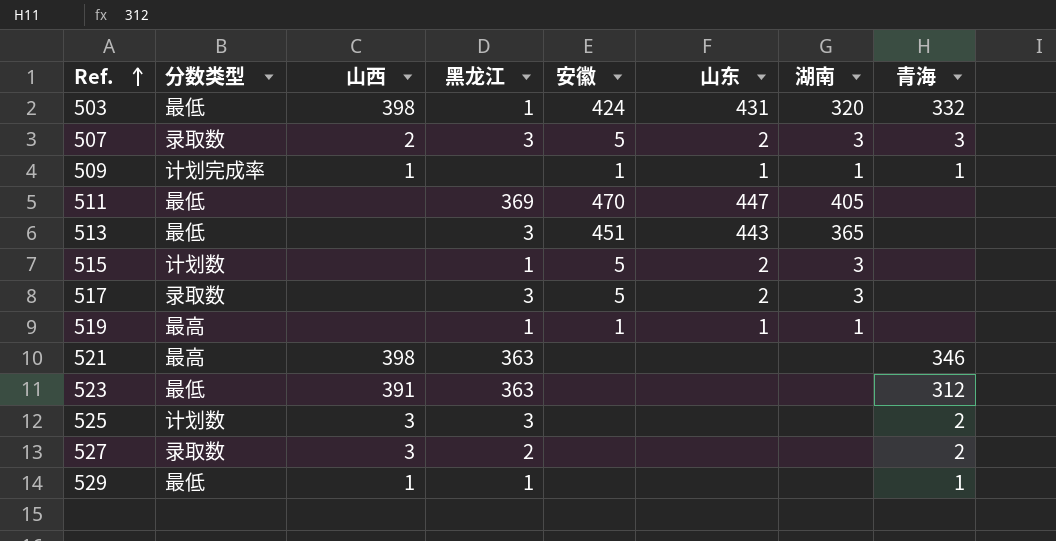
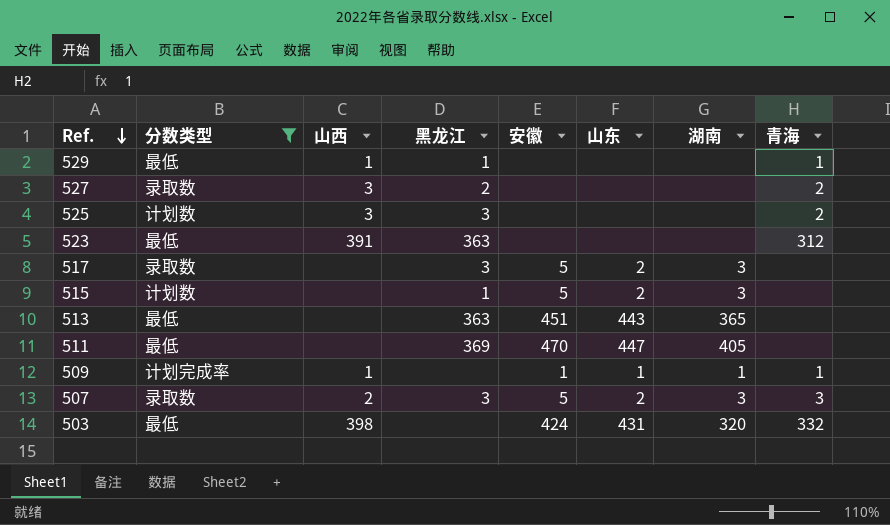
filter: none -> 分数类型 != 最高
row order: Ref. ascending -> Ref. descending
513 | 黑龙江: 3 -> 363
503 | 黑龙江: 1 -> none

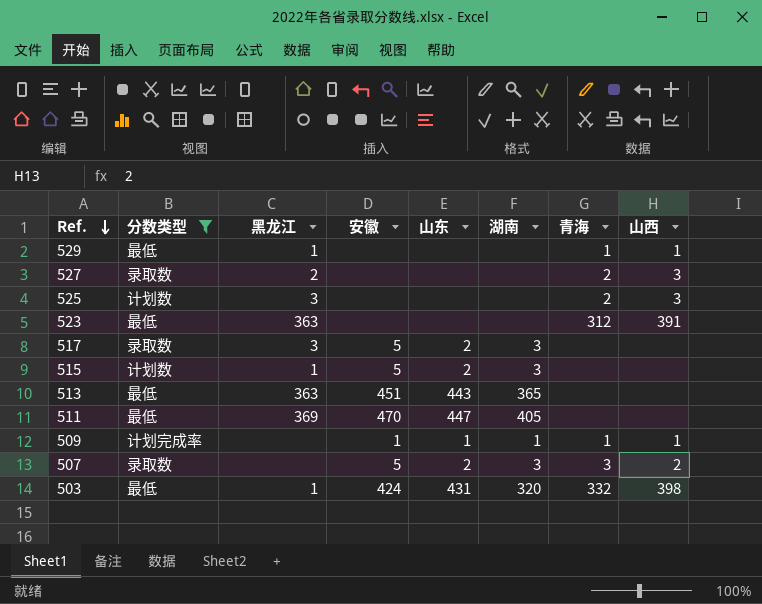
column 山西 | position: 3 -> 8
507 | 黑龙江: 3 -> none
503 | 黑龙江: none -> 1

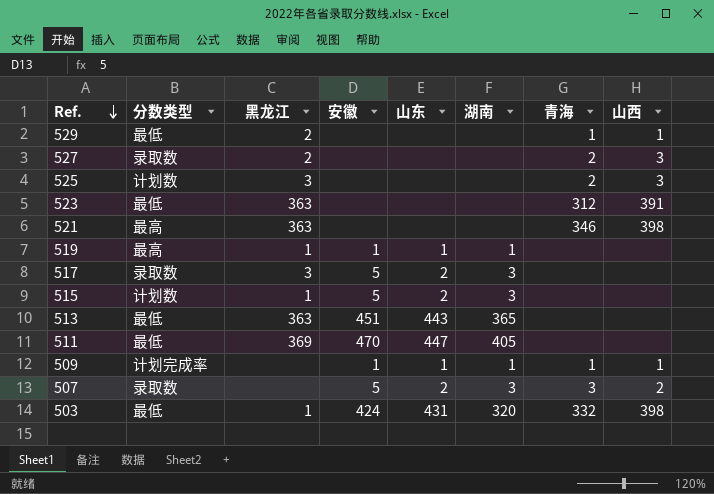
filter: 分数类型 != 最高 -> none
529 | 黑龙江: 1 -> 2

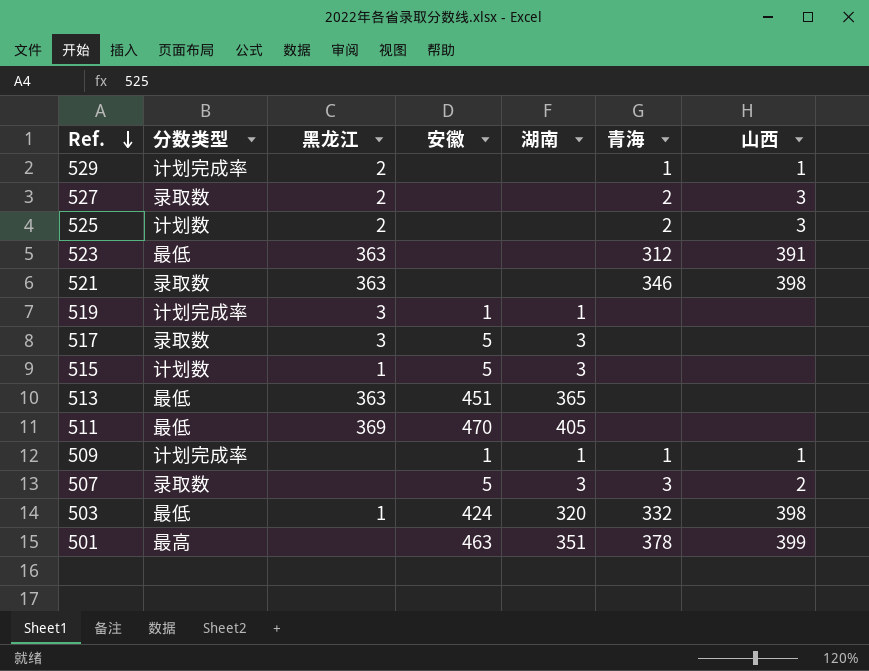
column 山东 | position: 5 -> none
529 | 分数类型: 最低 -> 计划完成率
525 | 黑龙江: 3 -> 2
521 | 分数类型: 最高 -> 录取数
519 | 分数类型: 最高 -> 计划完成率
519 | 黑龙江: 1 -> 3
row 501: none -> 最高 | none | 463 | 351 | 378 | 399

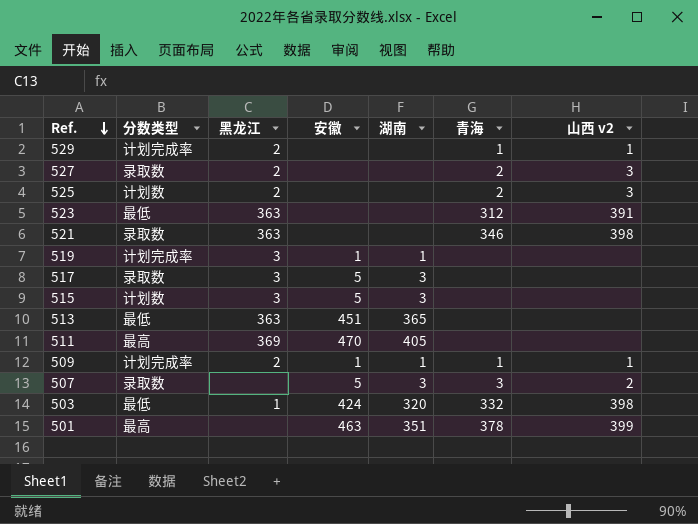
column name: 山西 -> 山西 v2
515 | 黑龙江: 1 -> 3
511 | 分数类型: 最低 -> 最高
509 | 黑龙江: none -> 2

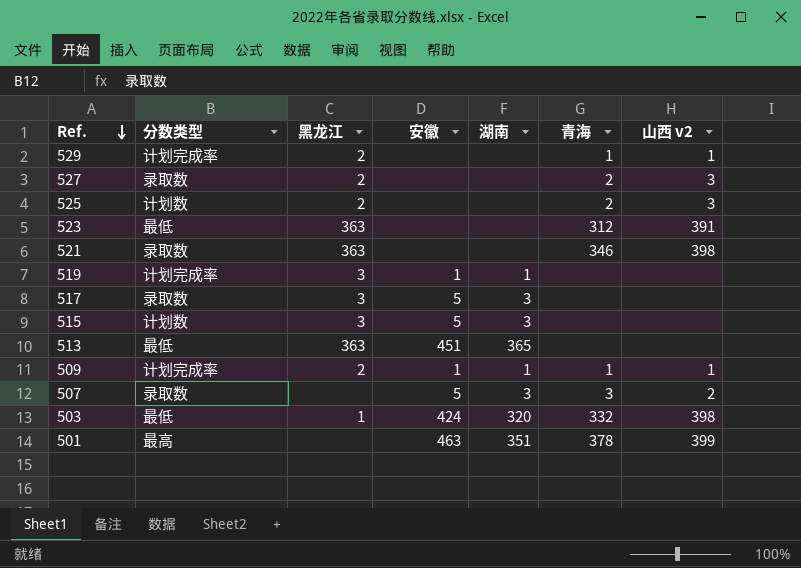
row 511: 最高 | 369 | 470 | 405 | none | none -> none

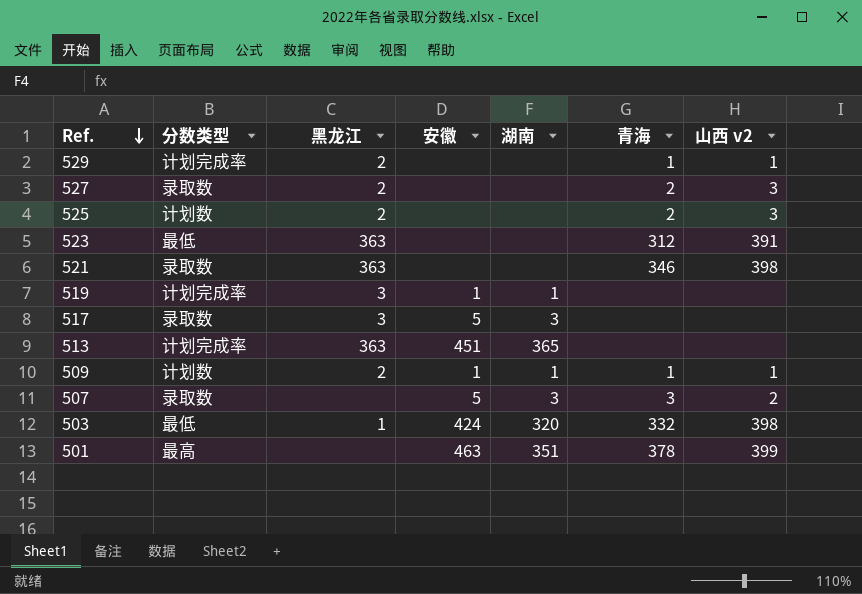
row 515: 计划数 | 3 | 5 | 3 | none | none -> none
513 | 分数类型: 最低 -> 计划完成率
509 | 分数类型: 计划完成率 -> 计划数

